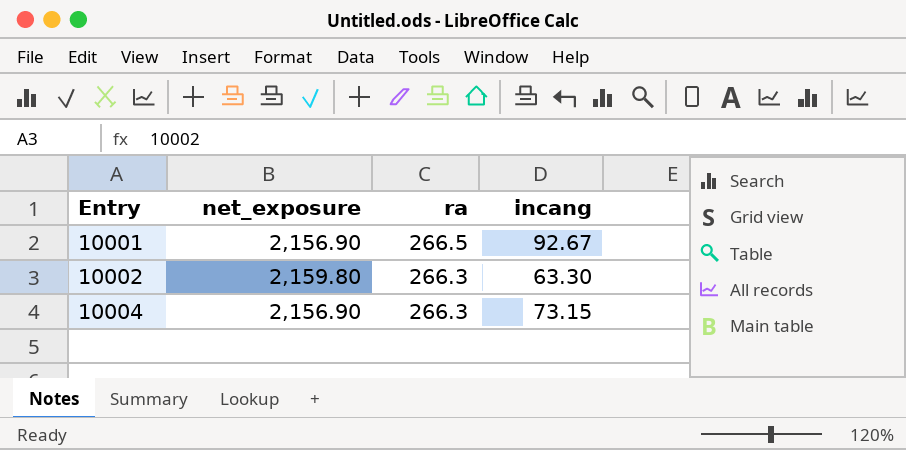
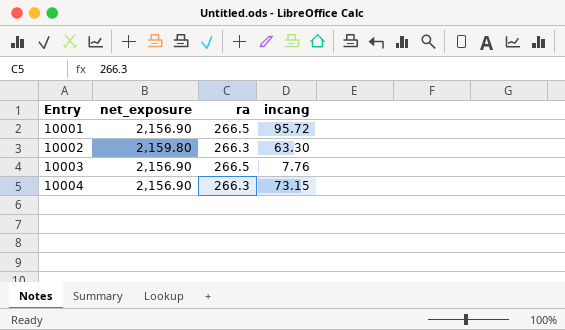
10001 | incang: 92.67 -> 95.72
row 10003: none -> 2,156.90 | 266.5 | 7.76

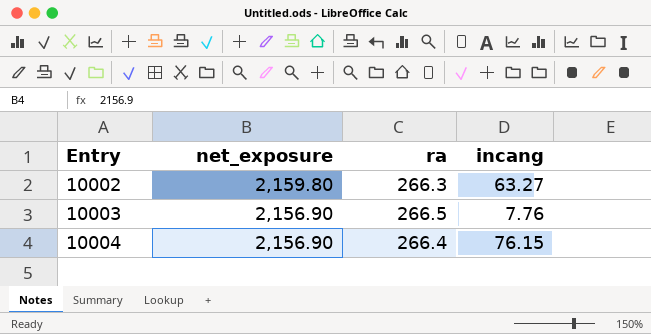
row 10001: 2,156.90 | 266.5 | 95.72 -> none
10002 | incang: 63.30 -> 63.27
10004 | ra: 266.3 -> 266.4
10004 | incang: 73.15 -> 76.15

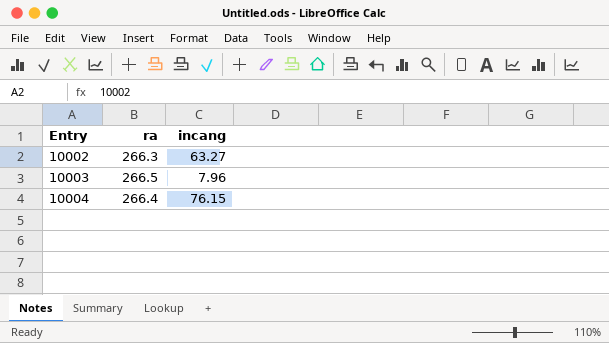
column net_exposure | position: 2 -> none
10003 | incang: 7.76 -> 7.96

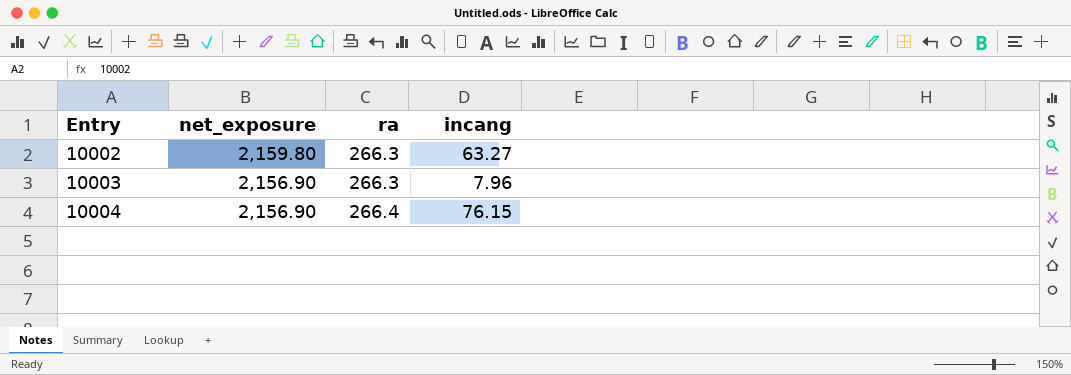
column net_exposure | position: none -> 2
10003 | ra: 266.5 -> 266.3

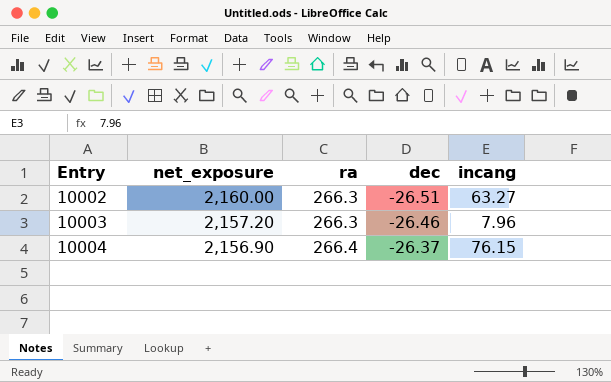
column dec | position: none -> 4
10002 | net_exposure: 2,159.80 -> 2,160.00
10003 | net_exposure: 2,156.90 -> 2,157.20

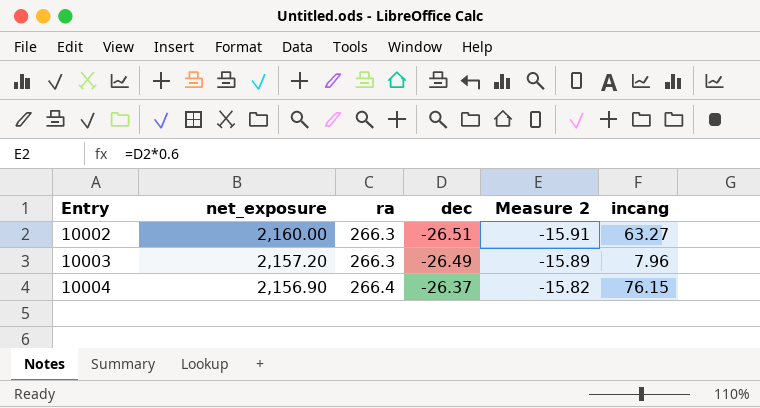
column Measure 2 | formula: none -> [dec] * 0.6
10003 | dec: -26.46 -> -26.49

